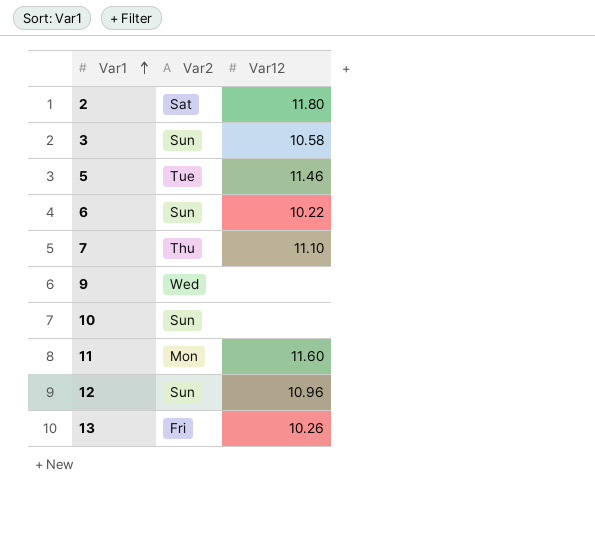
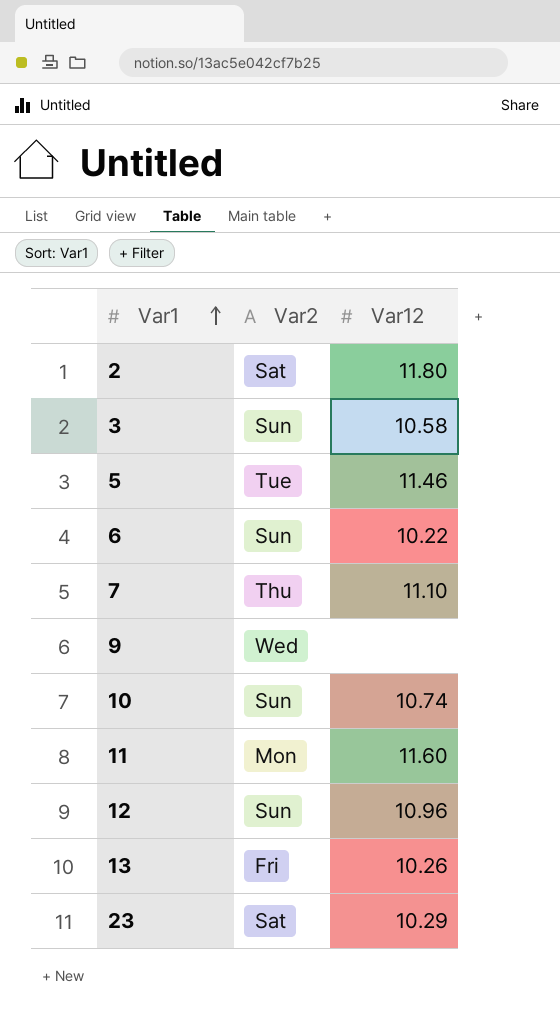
10 | Var12: none -> 10.74
row 23: none -> Sat | 10.29

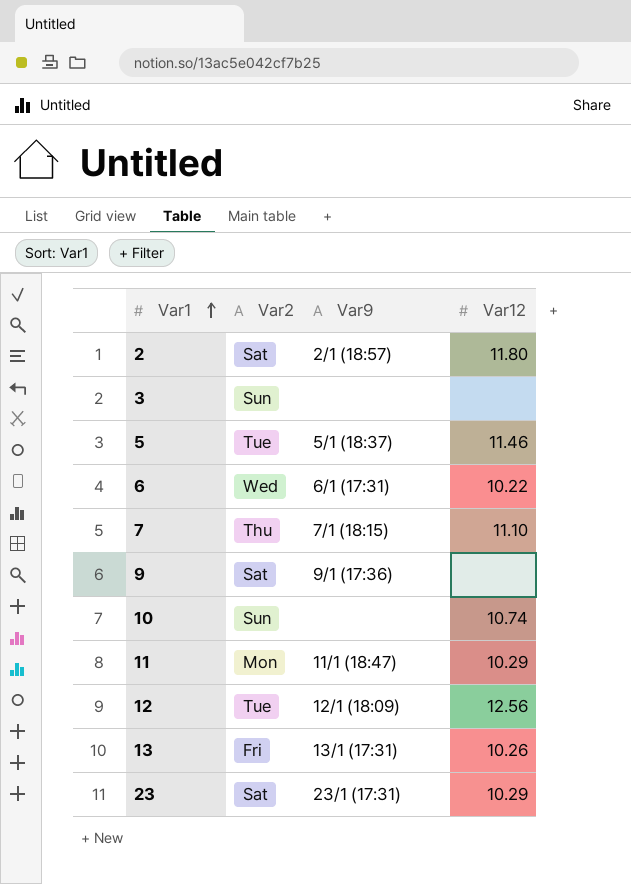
column Var9 | position: none -> 3
3 | Var12: 10.58 -> none
6 | Var2: Sun -> Wed
9 | Var2: Wed -> Sat
11 | Var12: 11.60 -> 10.29
12 | Var2: Sun -> Tue
12 | Var12: 10.96 -> 12.56

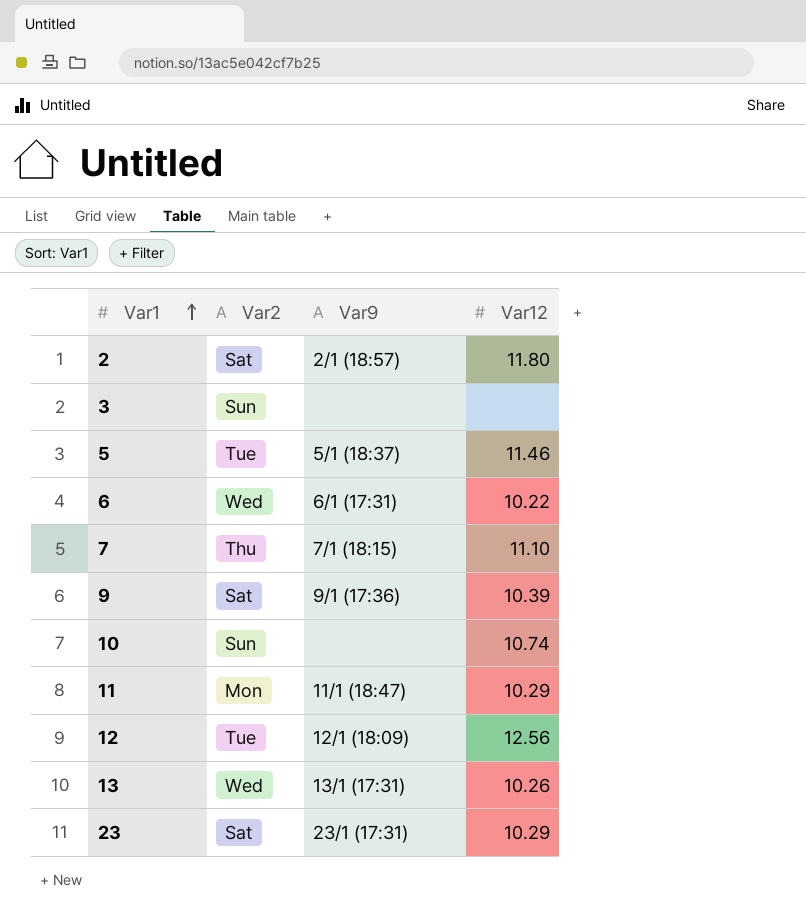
9 | Var12: none -> 10.39
13 | Var2: Fri -> Wed

